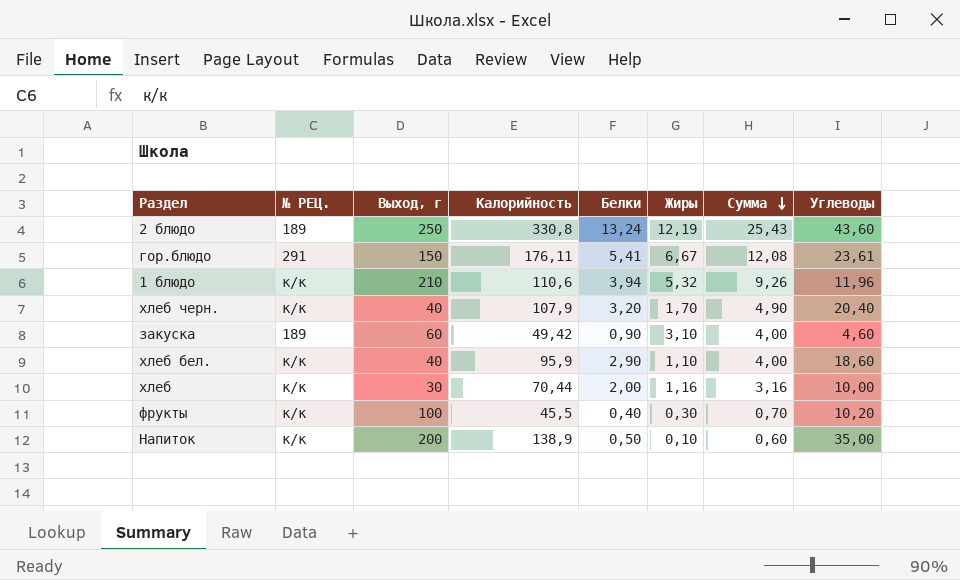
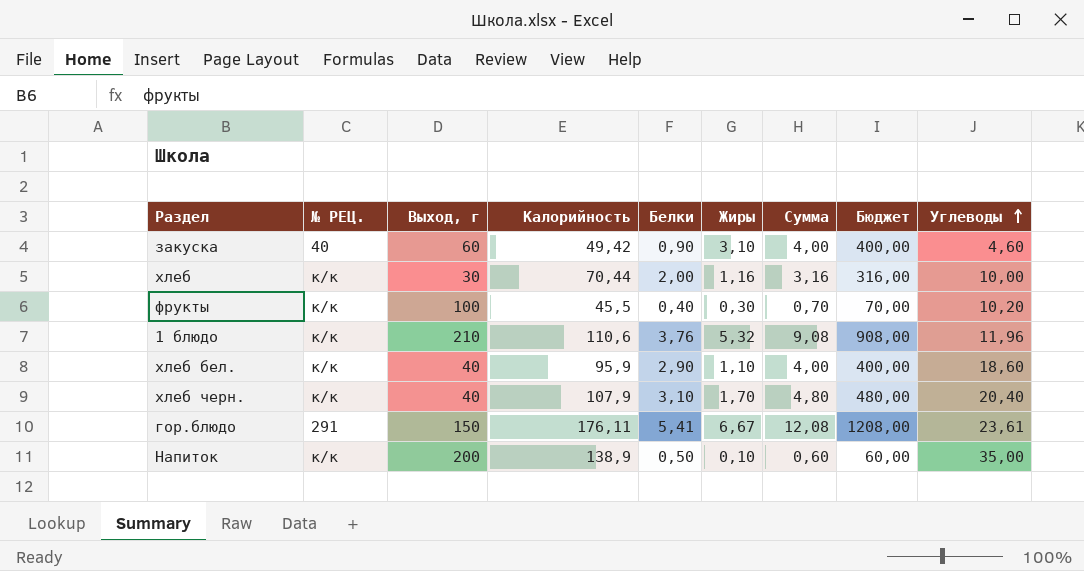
row order: Сумма descending -> Углеводы ascending
column Бюджет | formula: none -> [Сумма] * 100
row 2 блюдо: 189 | 250 | 330,8 | 13,24 | 12,19 | 25,43 | 43,60 -> none
закуска | № РЕЦ.: 189 -> 40
1 блюдо | Белки: 3,94 -> 3,76
1 блюдо | Сумма: 9,26 -> 9,08
хлеб черн. | Белки: 3,20 -> 3,10
хлеб черн. | Сумма: 4,90 -> 4,80

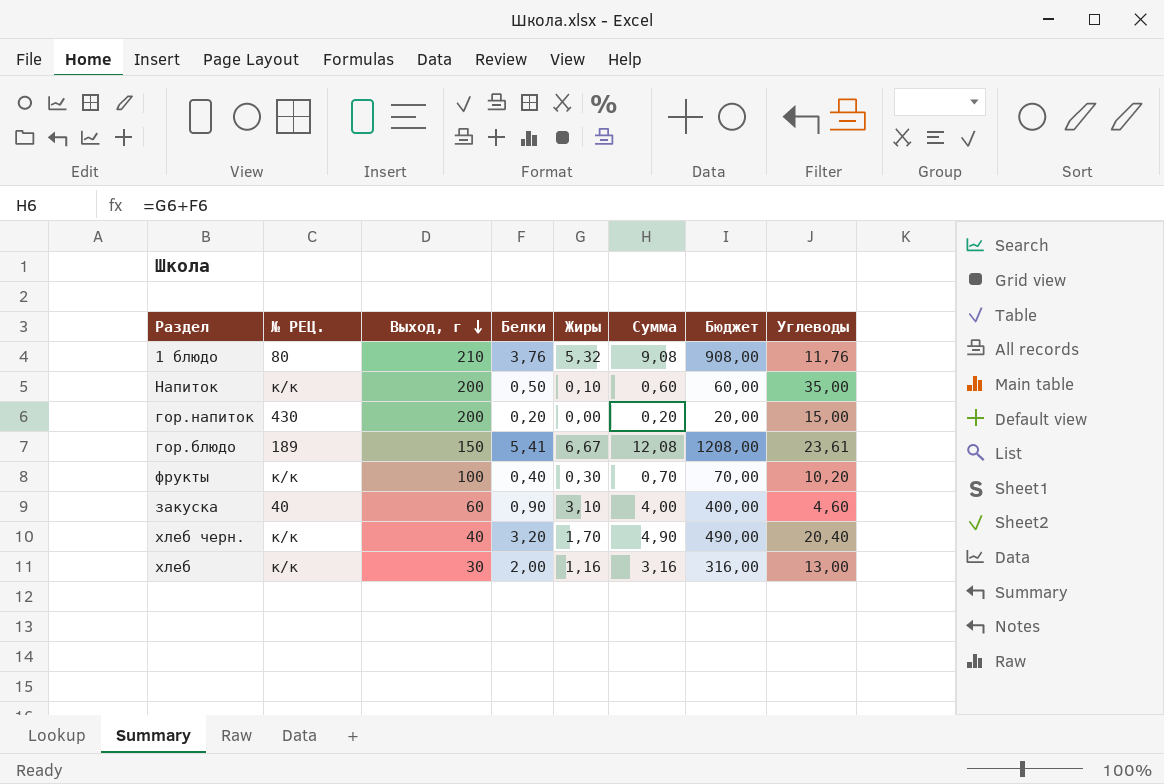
row order: Углеводы ascending -> Выход, г descending
column Калорийность | position: 4 -> none
row хлеб бел.: к/к | 40 | 95,9 | 2,90 | 1,10 | 4,00 | 400,00 | 18,60 -> none
1 блюдо | № РЕЦ.: к/к -> 80
1 блюдо | Углеводы: 11,96 -> 11,76
row гор.напиток: none -> 430 | 200 | 0,20 | 0,00 | 0,20 | 20,00 | 15,00
гор.блюдо | № РЕЦ.: 291 -> 189
хлеб черн. | Белки: 3,10 -> 3,20
хлеб черн. | Сумма: 4,80 -> 4,90
хлеб черн. | Бюджет: 480,00 -> 490,00
хлеб | Углеводы: 10,00 -> 13,00

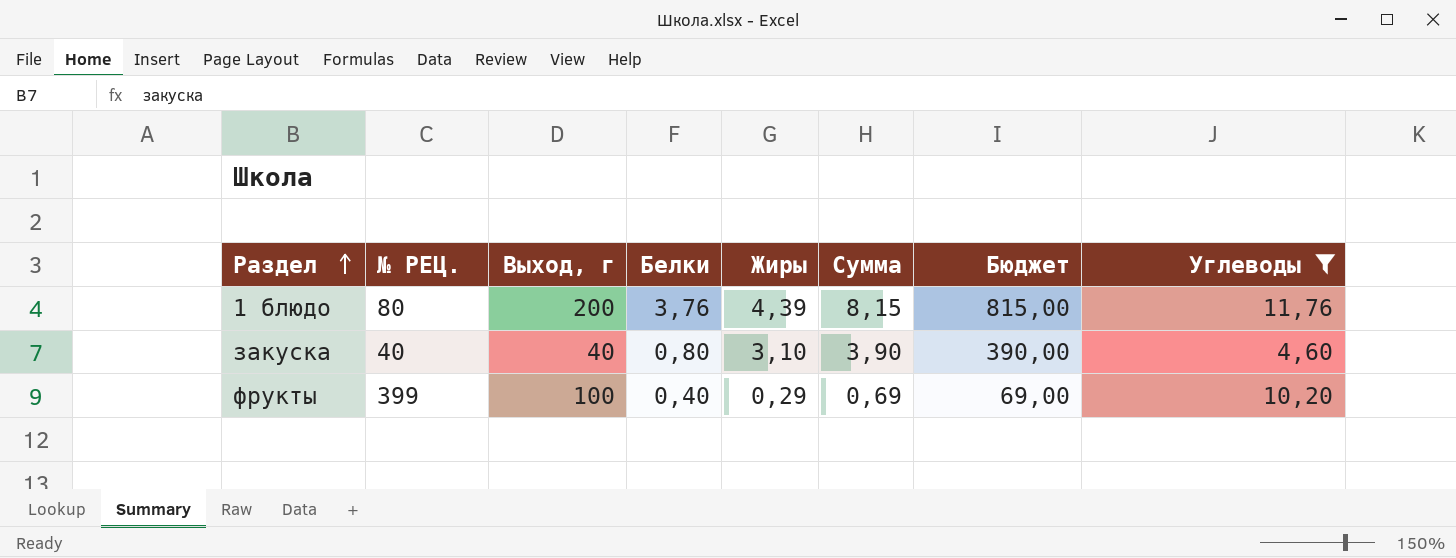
filter: none -> Углеводы <= 11,76
row order: Выход, г descending -> Раздел ascending
1 блюдо | Выход, г: 210 -> 200
1 блюдо | Жиры: 5,32 -> 4,39
1 блюдо | Сумма: 9,08 -> 8,15
1 блюдо | Бюджет: 908,00 -> 815,00
закуска | Выход, г: 60 -> 40
закуска | Белки: 0,90 -> 0,80
закуска | Сумма: 4,00 -> 3,90
закуска | Бюджет: 400,00 -> 390,00
фрукты | № РЕЦ.: к/к -> 399
фрукты | Жиры: 0,30 -> 0,29
фрукты | Сумма: 0,70 -> 0,69
фрукты | Бюджет: 70,00 -> 69,00

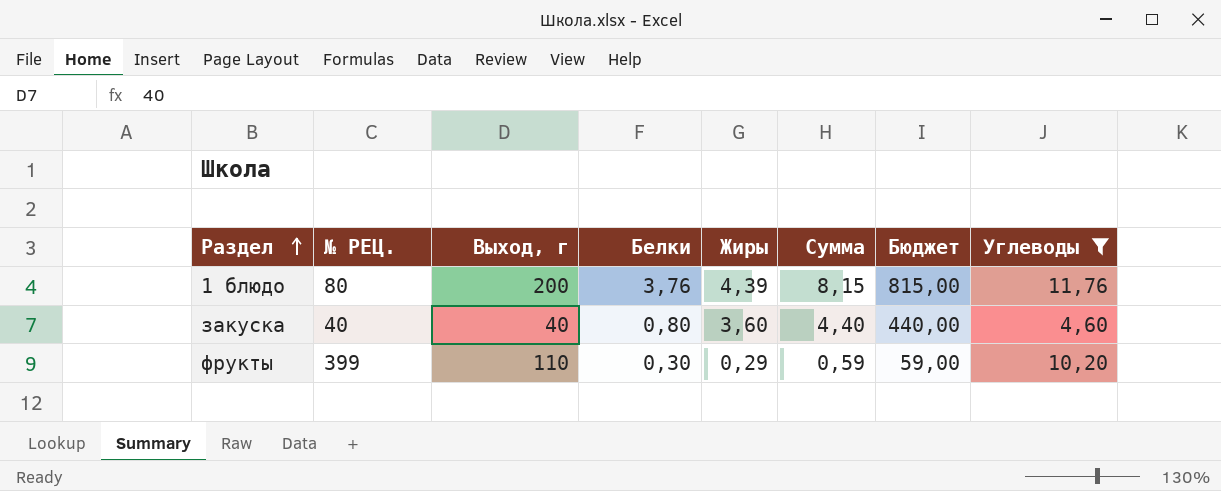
закуска | Жиры: 3,10 -> 3,60
закуска | Сумма: 3,90 -> 4,40
закуска | Бюджет: 390,00 -> 440,00
фрукты | Выход, г: 100 -> 110
фрукты | Белки: 0,40 -> 0,30
фрукты | Сумма: 0,69 -> 0,59
фрукты | Бюджет: 69,00 -> 59,00

